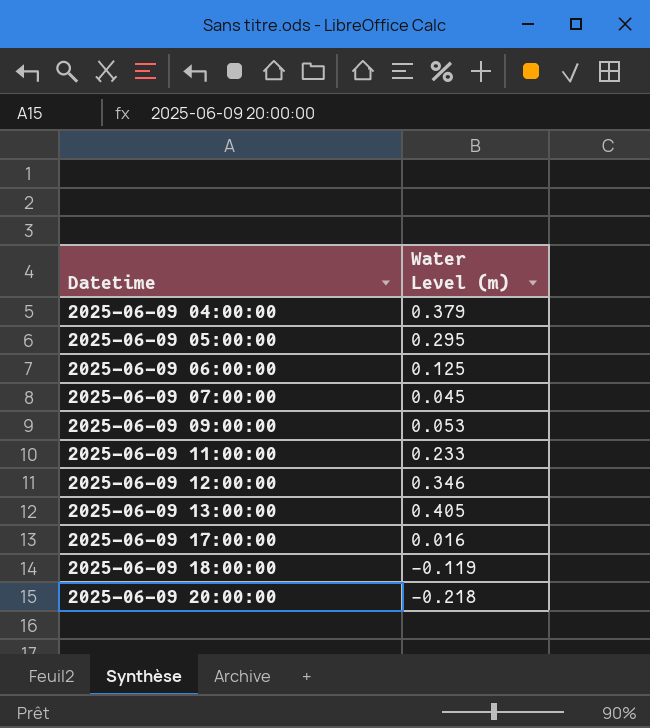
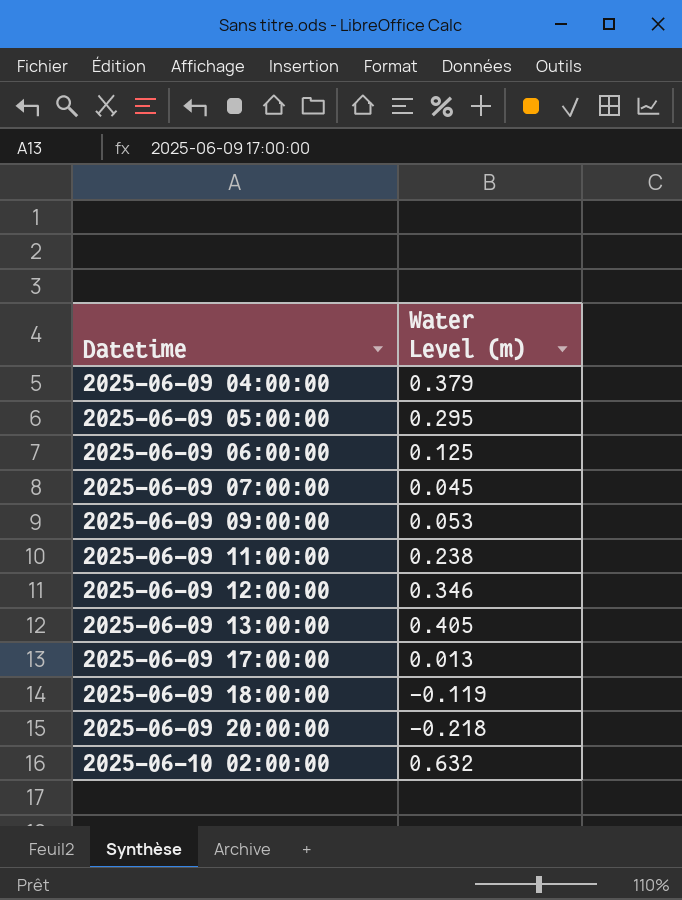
2025-06-09 11:00:00 | Water Level (m): 0.233 -> 0.238
2025-06-09 17:00:00 | Water Level (m): 0.016 -> 0.013
row 2025-06-10 02:00:00: none -> 0.632

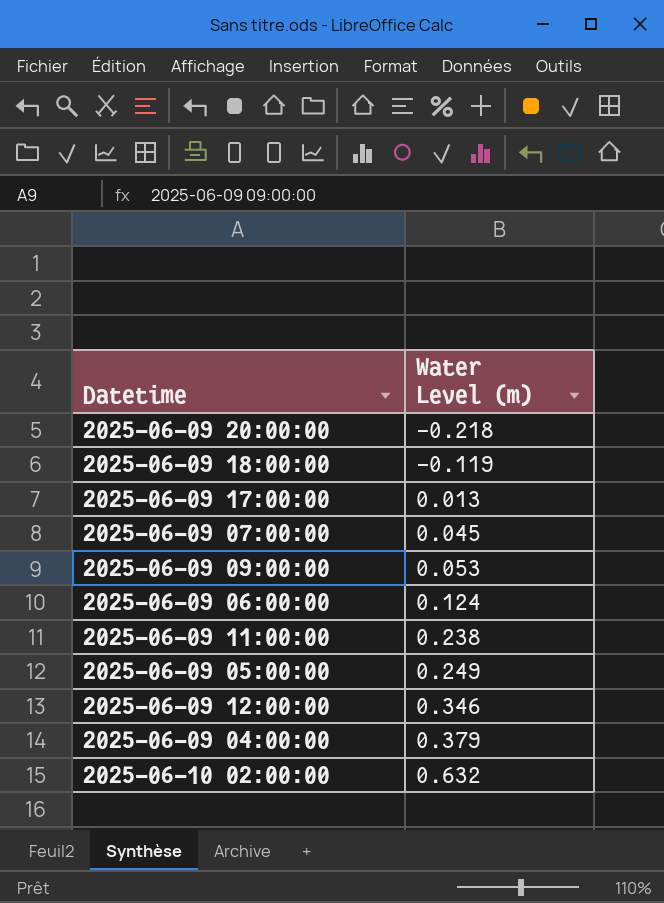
row order: Datetime ascending -> Water Level (m) ascending
row 2025-06-09 13:00:00: 0.405 -> none
2025-06-09 06:00:00 | Water Level (m): 0.125 -> 0.124
2025-06-09 05:00:00 | Water Level (m): 0.295 -> 0.249

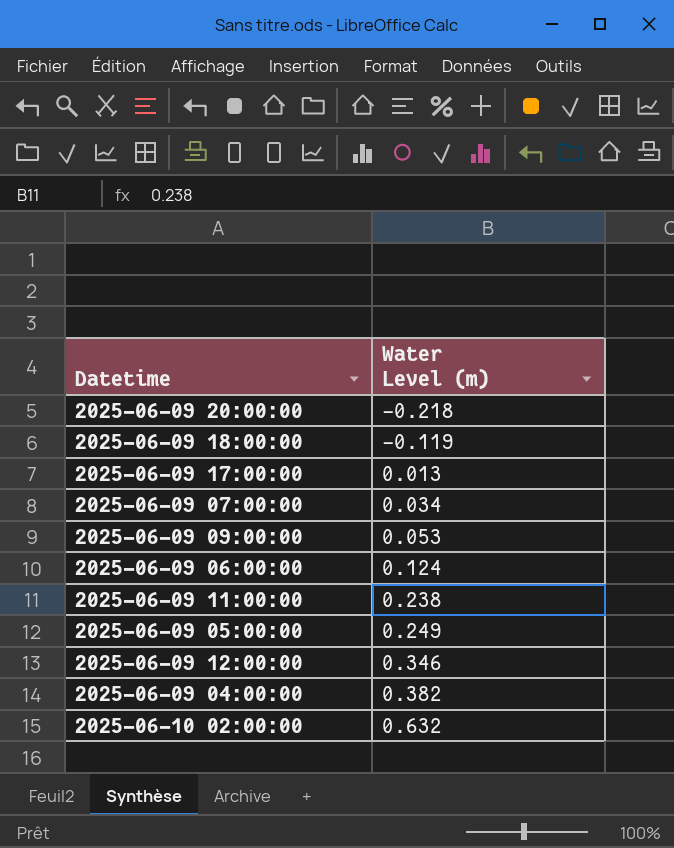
2025-06-09 07:00:00 | Water Level (m): 0.045 -> 0.034
2025-06-09 04:00:00 | Water Level (m): 0.379 -> 0.382

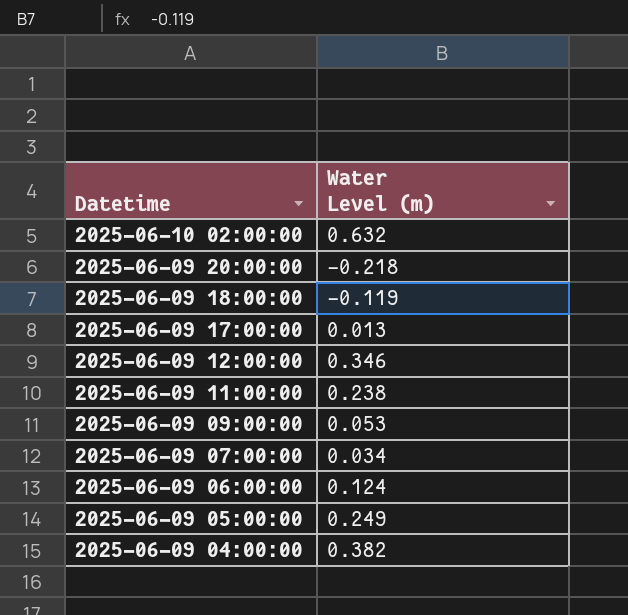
row order: Water Level (m) ascending -> Datetime descending

